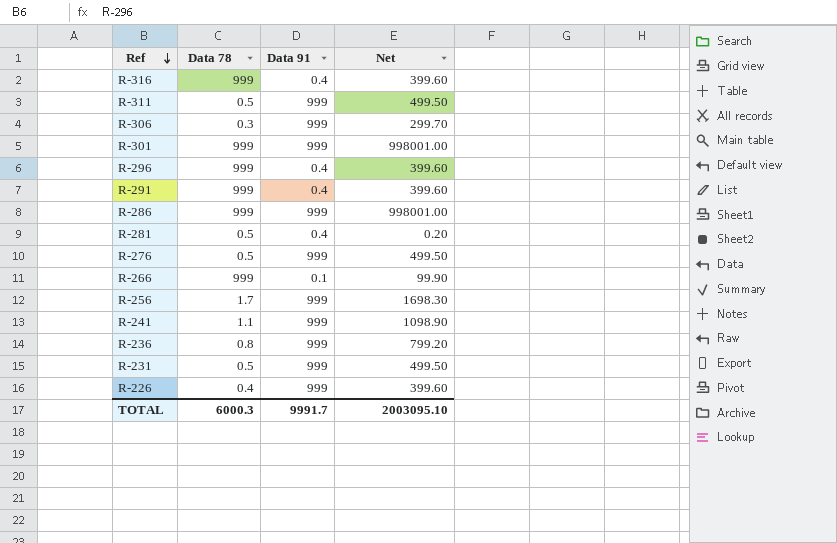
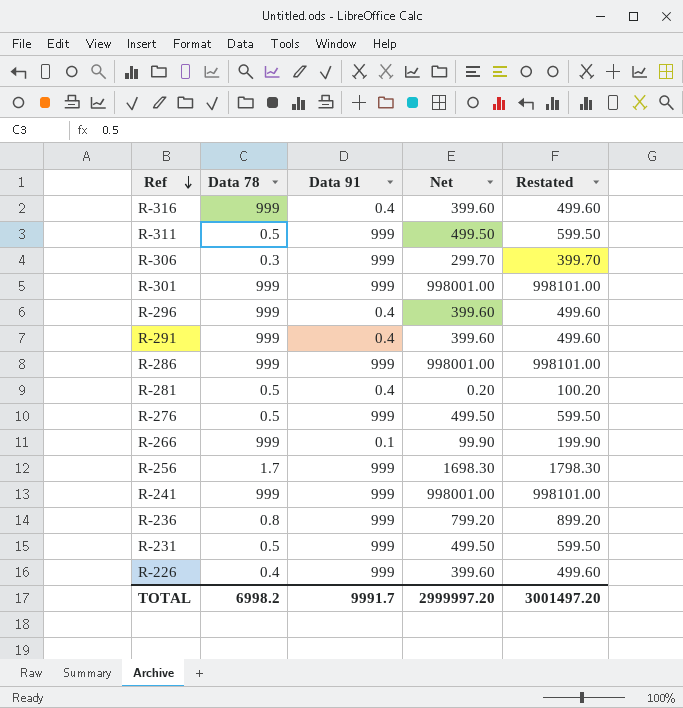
column Restated | formula: none -> [Net] + 100
R-241 | Data 78: 1.1 -> 999
R-241 | Net: 1098.90 -> 998001.00
TOTAL | Data 78: 6000.3 -> 6998.2
TOTAL | Net: 2003095.10 -> 2999997.20

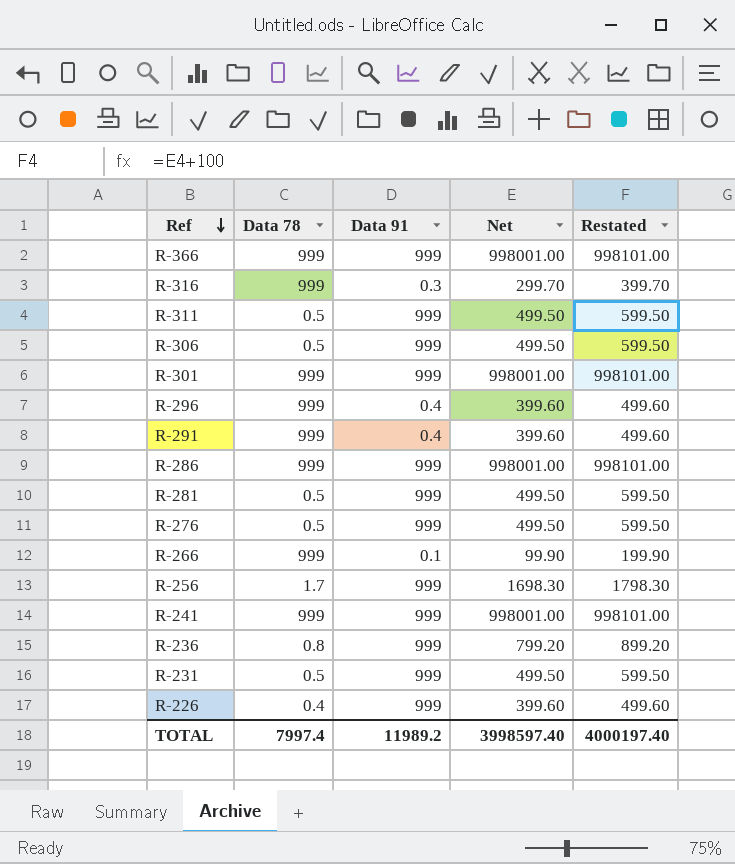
row R-366: none -> 999 | 999 | 998001.00 | 998101.00
R-316 | Data 91: 0.4 -> 0.3
R-316 | Net: 399.60 -> 299.70
R-316 | Restated: 499.60 -> 399.70
R-306 | Data 78: 0.3 -> 0.5
R-306 | Net: 299.70 -> 499.50
R-306 | Restated: 399.70 -> 599.50
R-281 | Data 91: 0.4 -> 999
R-281 | Net: 0.20 -> 499.50
R-281 | Restated: 100.20 -> 599.50
TOTAL | Data 78: 6998.2 -> 7997.4
TOTAL | Data 91: 9991.7 -> 11989.2
TOTAL | Net: 2999997.20 -> 3998597.40
TOTAL | Restated: 3001497.20 -> 4000197.40

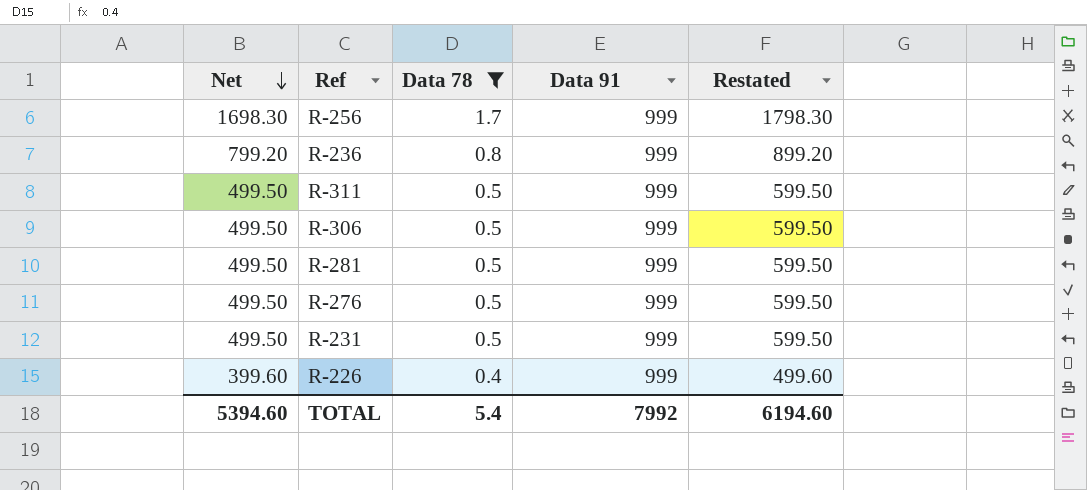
filter: none -> Data 78 != 999
row order: Ref descending -> Net descending
column Net | position: 4 -> 1
TOTAL | Net: 3998597.40 -> 5394.60
TOTAL | Data 78: 7997.4 -> 5.4
TOTAL | Data 91: 11989.2 -> 7992
TOTAL | Restated: 4000197.40 -> 6194.60

